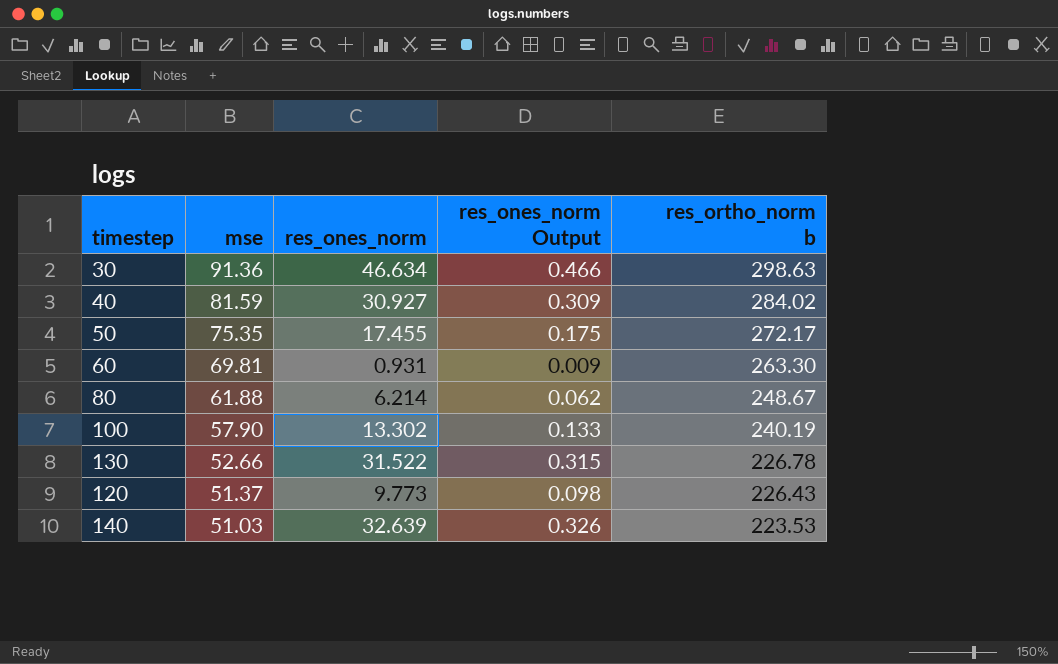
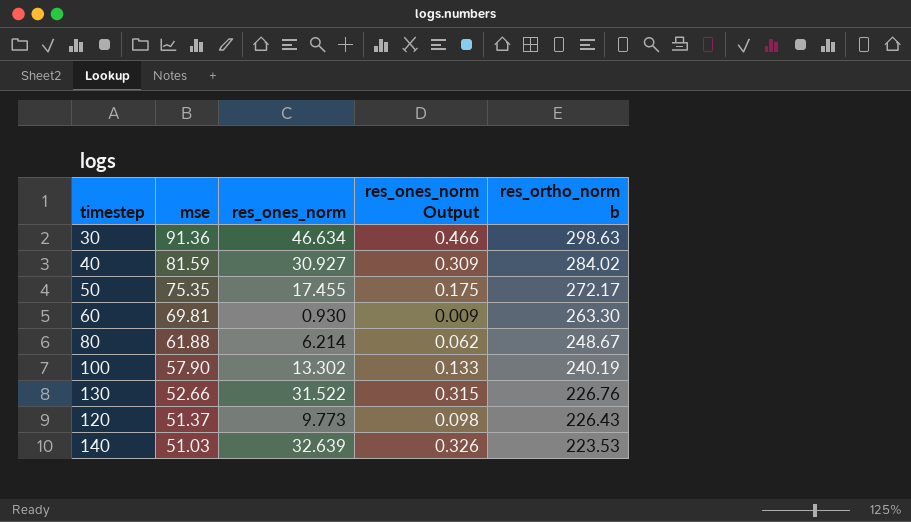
60 | res_ones_norm: 0.931 -> 0.930
130 | res_ortho_norm b: 226.78 -> 226.76

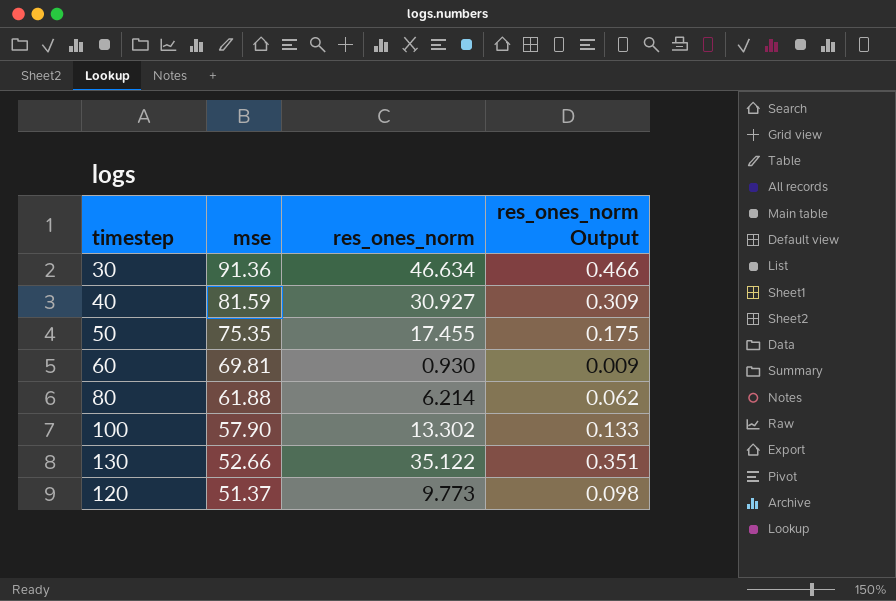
column res_ortho_norm b | position: 5 -> none
row 140: 51.03 | 32.639 | 0.326 | 223.53 -> none
130 | res_ones_norm: 31.522 -> 35.122
130 | res_ones_norm Output: 0.315 -> 0.351

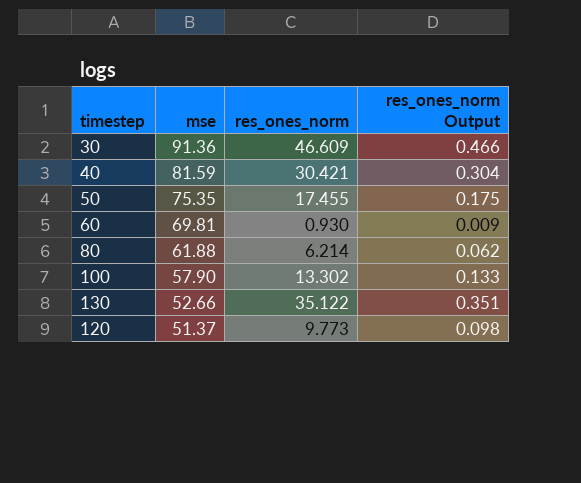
30 | res_ones_norm: 46.634 -> 46.609
40 | res_ones_norm: 30.927 -> 30.421
40 | res_ones_norm Output: 0.309 -> 0.304

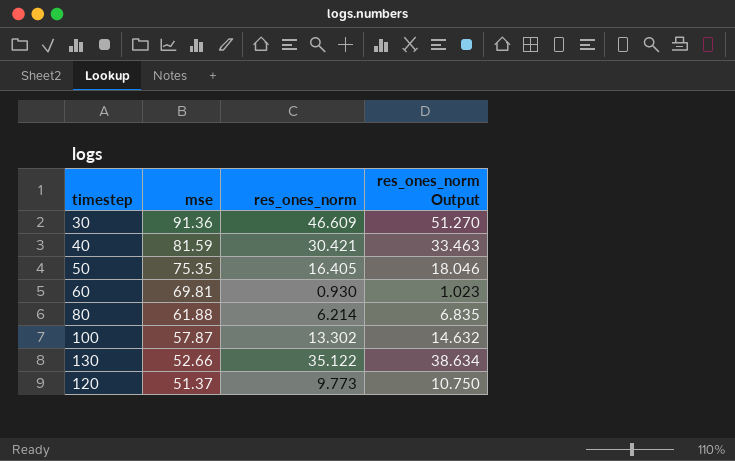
column res_ones_norm Output | formula: [res_ones_norm] * 0.01 -> [res_ones_norm] * 1.1
50 | res_ones_norm: 17.455 -> 16.405
100 | mse: 57.90 -> 57.87

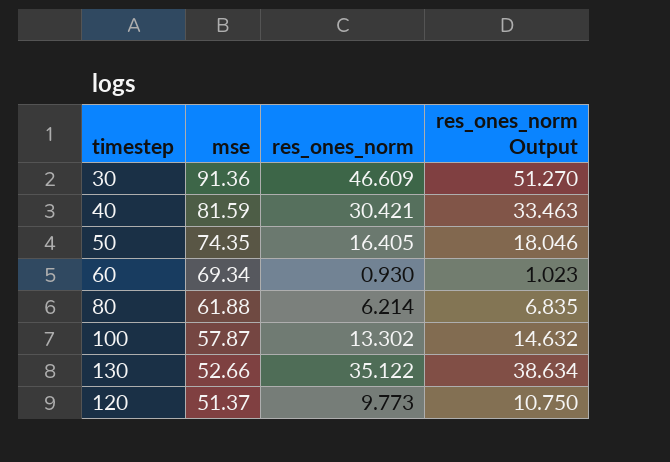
50 | mse: 75.35 -> 74.35
60 | mse: 69.81 -> 69.34

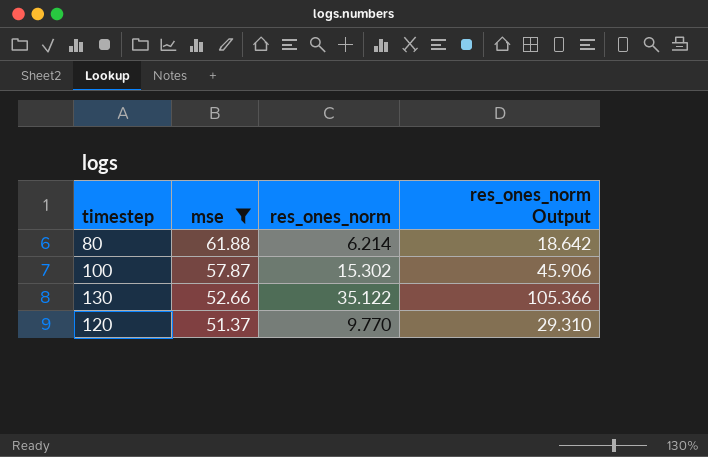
filter: none -> mse <= 61.88
column res_ones_norm Output | formula: [res_ones_norm] * 1.1 -> [res_ones_norm] * 3
100 | res_ones_norm: 13.302 -> 15.302
120 | res_ones_norm: 9.773 -> 9.770

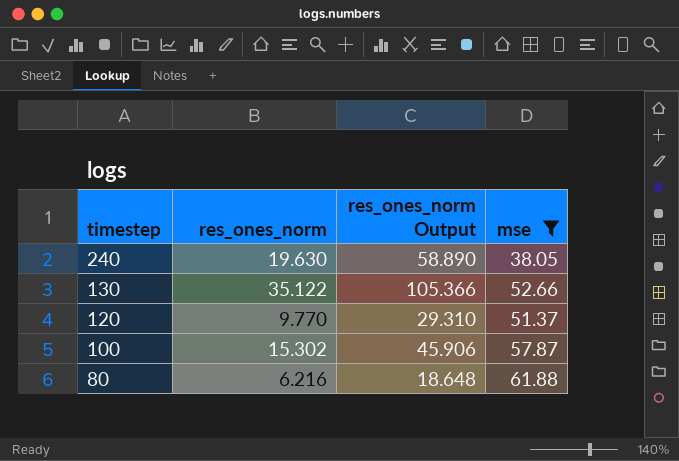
row order: mse descending -> timestep descending
column mse | position: 2 -> 4
row 240: none -> 19.630 | 58.890 | 38.05
80 | res_ones_norm: 6.214 -> 6.216
80 | res_ones_norm Output: 18.642 -> 18.648

